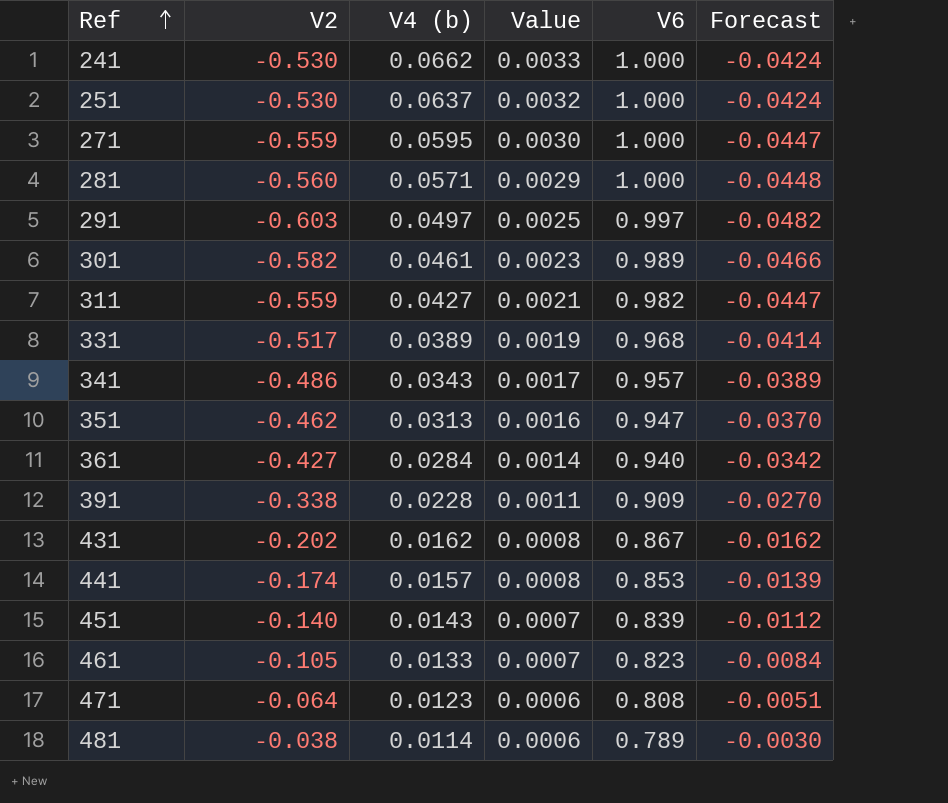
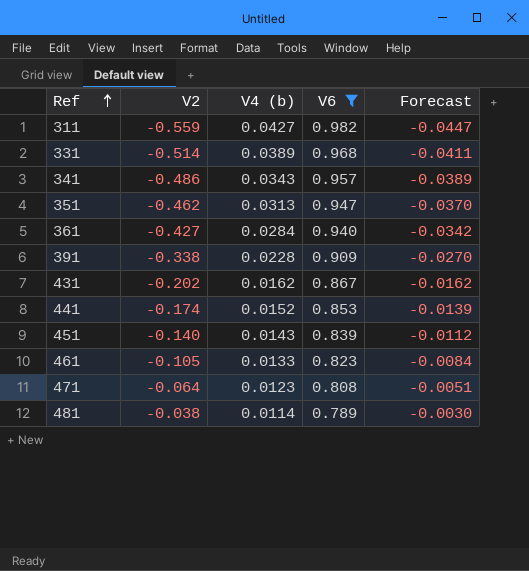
filter: none -> V6 <= 0.982
column Value | formula: [V4 (b)] * 0.05 -> none
331 | V2: -0.517 -> -0.514
331 | Forecast: -0.0414 -> -0.0411
441 | V4 (b): 0.0157 -> 0.0152

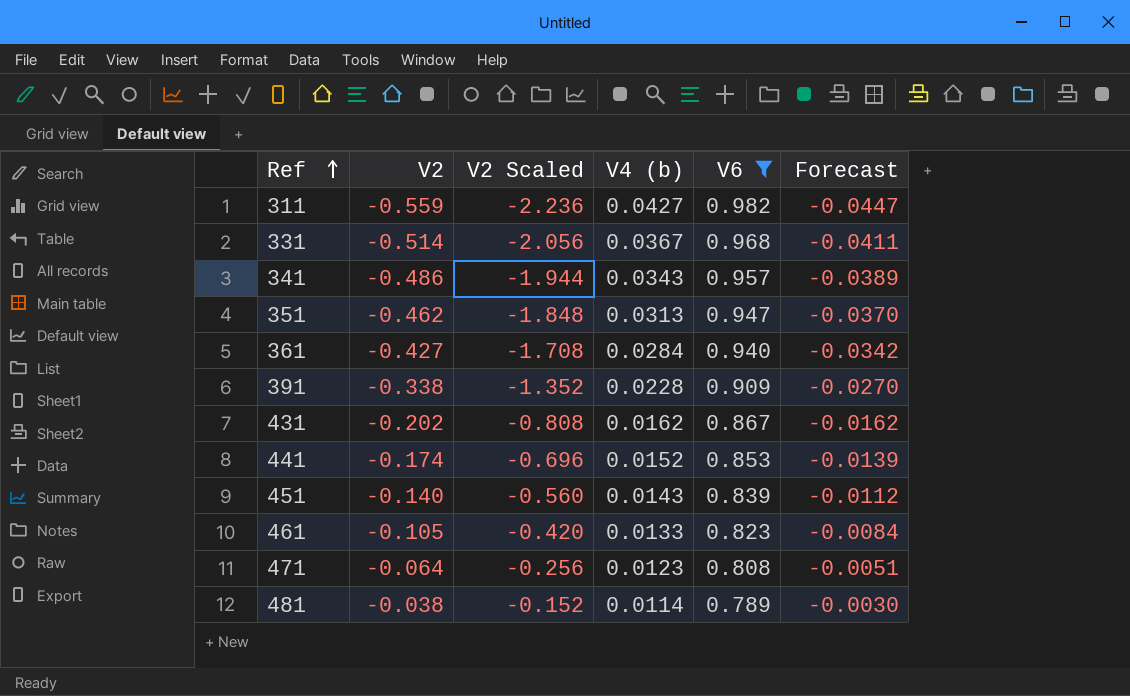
column V2 Scaled | formula: none -> [V2] * 4
331 | V4 (b): 0.0389 -> 0.0367

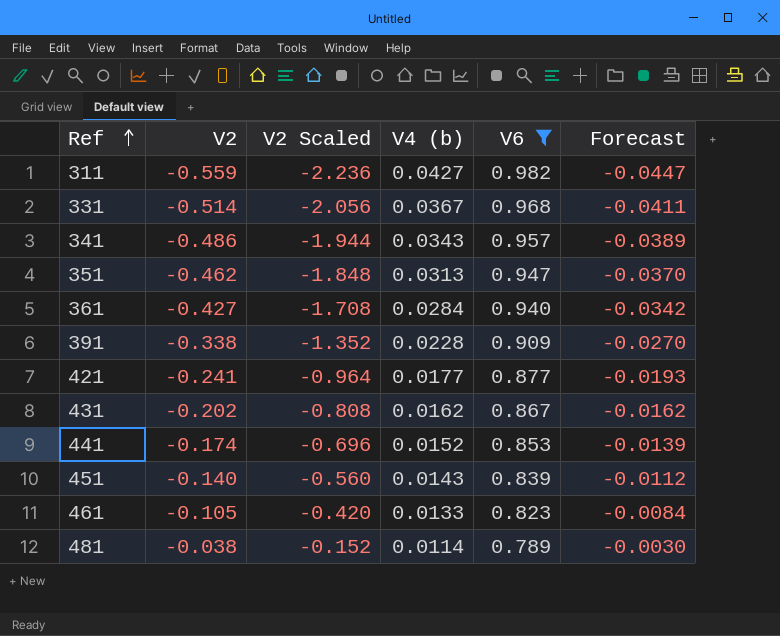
row 471: -0.064 | -0.256 | 0.0123 | 0.808 | -0.0051 -> none
row 421: none -> -0.241 | -0.964 | 0.0177 | 0.877 | -0.0193

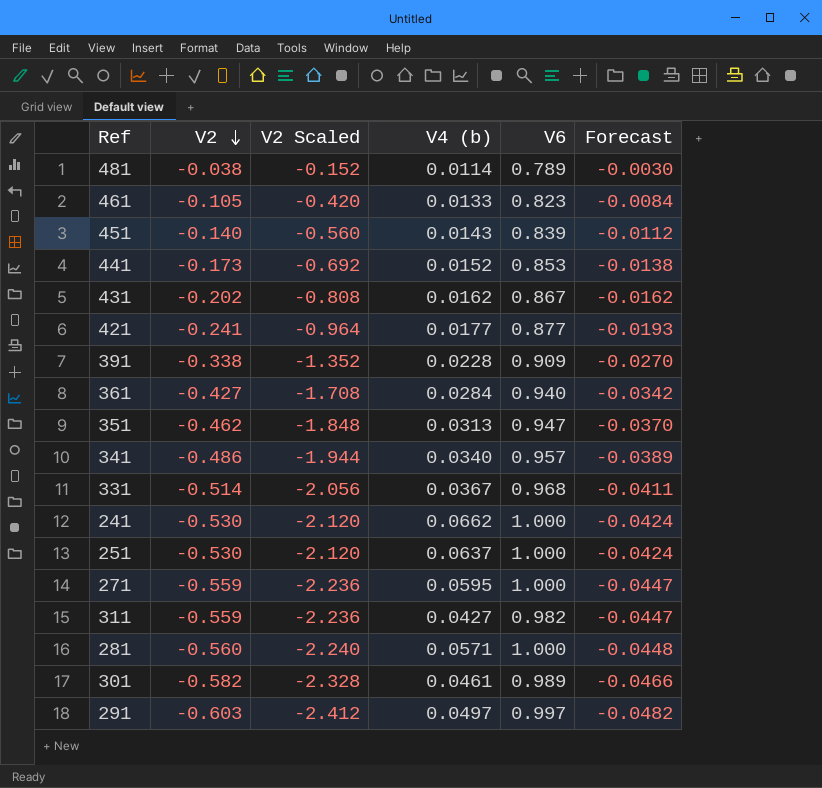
filter: V6 <= 0.982 -> none
row order: Ref ascending -> V2 descending
441 | V2: -0.174 -> -0.173
441 | V2 Scaled: -0.696 -> -0.692
441 | Forecast: -0.0139 -> -0.0138
341 | V4 (b): 0.0343 -> 0.0340

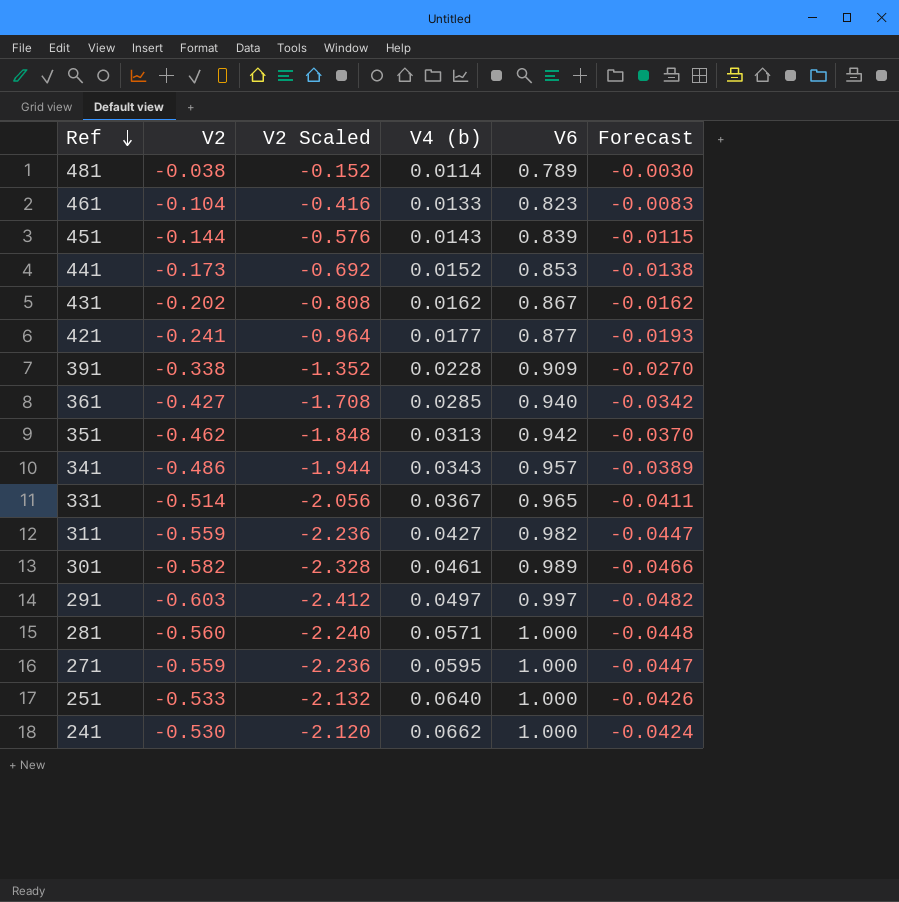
row order: V2 descending -> Ref descending
461 | V2: -0.105 -> -0.104
461 | V2 Scaled: -0.420 -> -0.416
461 | Forecast: -0.0084 -> -0.0083
451 | V2: -0.140 -> -0.144
451 | V2 Scaled: -0.560 -> -0.576
451 | Forecast: -0.0112 -> -0.0115
361 | V4 (b): 0.0284 -> 0.0285
351 | V6: 0.947 -> 0.942
341 | V4 (b): 0.0340 -> 0.0343
331 | V6: 0.968 -> 0.965
251 | V2: -0.530 -> -0.533
251 | V2 Scaled: -2.120 -> -2.132
251 | V4 (b): 0.0637 -> 0.0640
251 | Forecast: -0.0424 -> -0.0426

